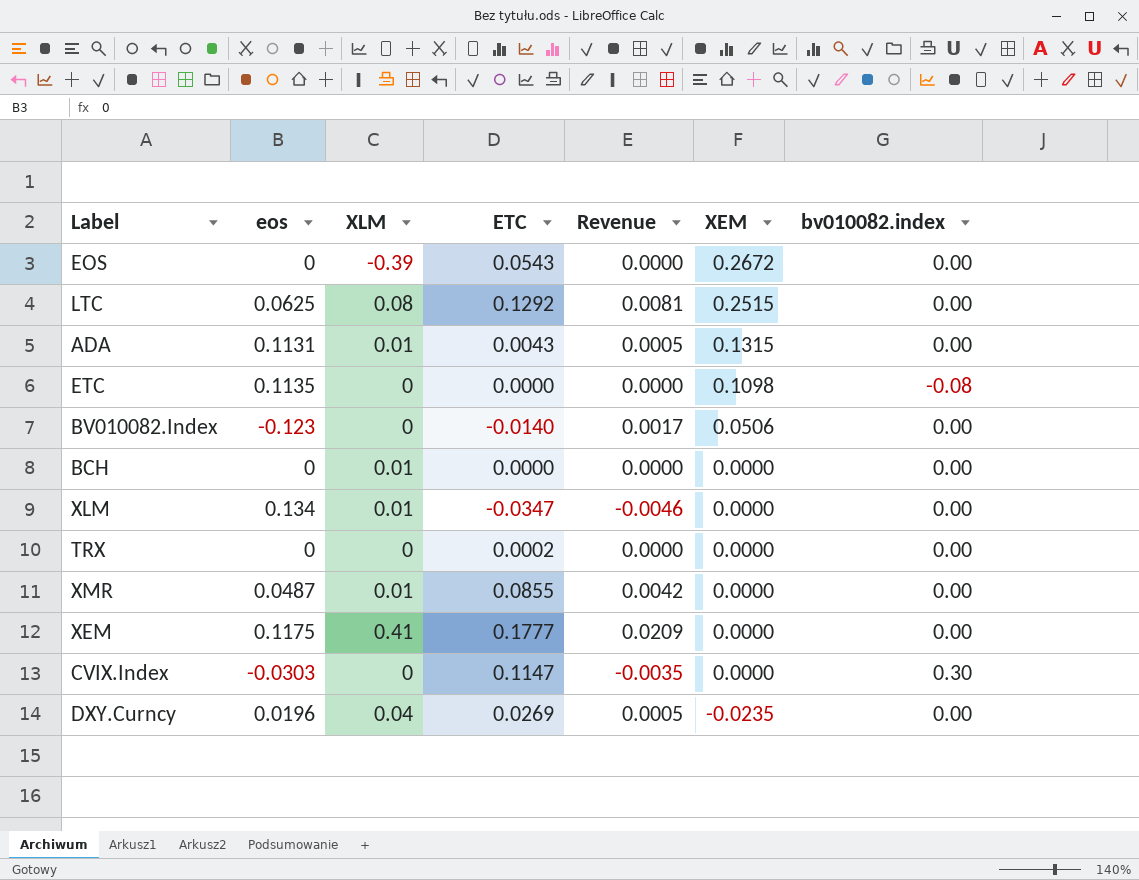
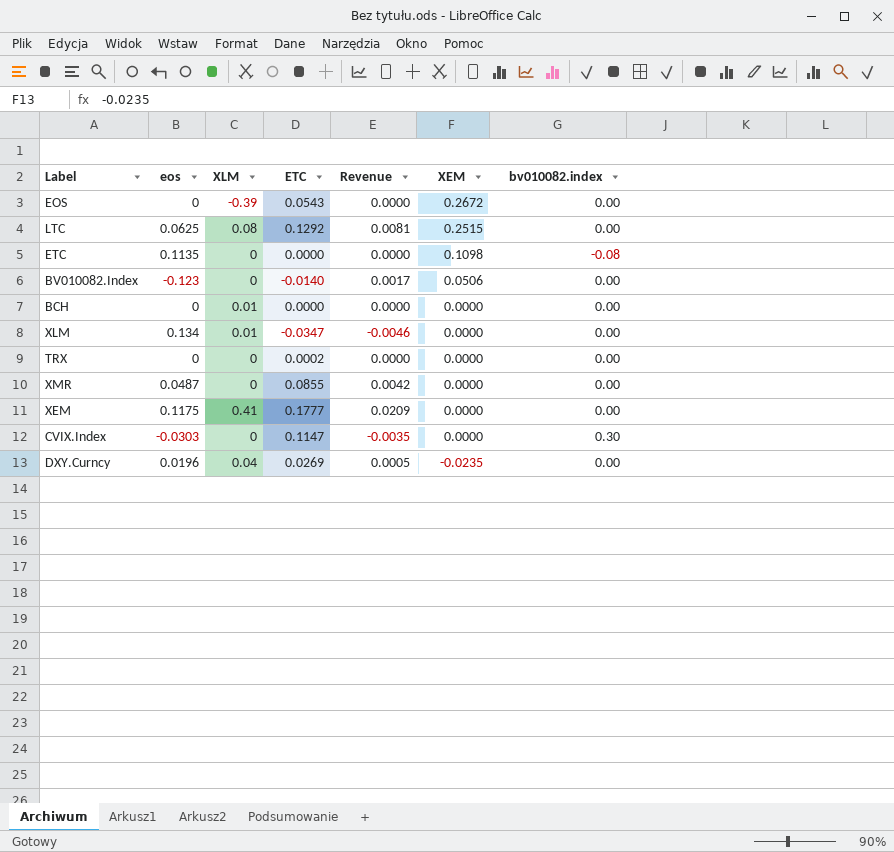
row ADA: 0.1131 | 0.01 | 0.0043 | 0.0005 | 0.1315 | 0.00 -> none
XMR | XLM: 0.01 -> 0

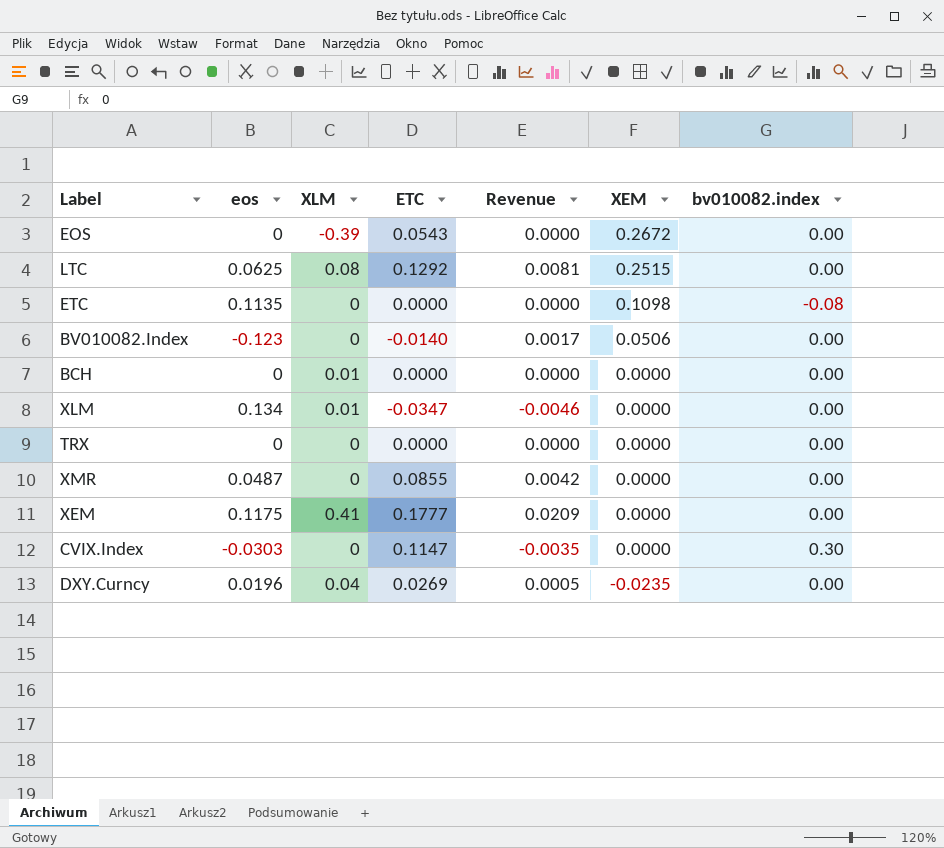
TRX | ETC: 0.0002 -> 0.0000

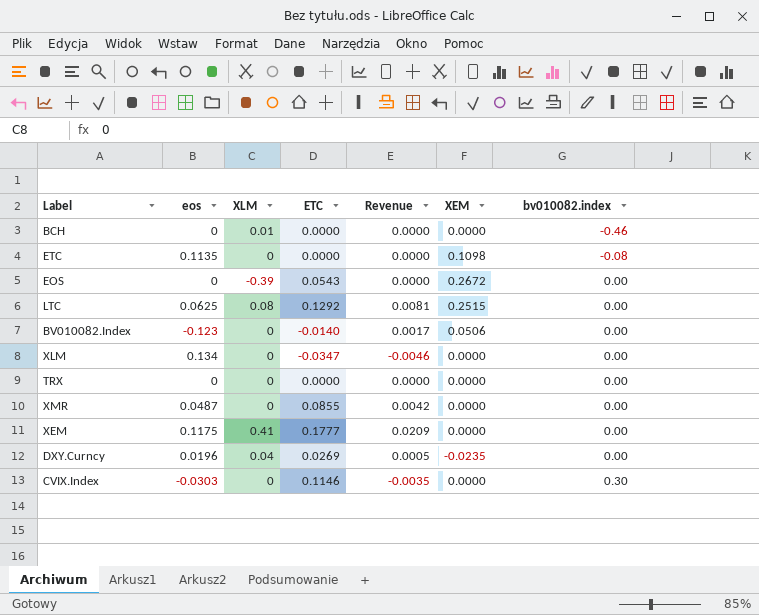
row order: XEM descending -> bv010082.index ascending
BCH | bv010082.index: 0.00 -> -0.46
XLM | XLM: 0.01 -> 0
CVIX.Index | ETC: 0.1147 -> 0.1146

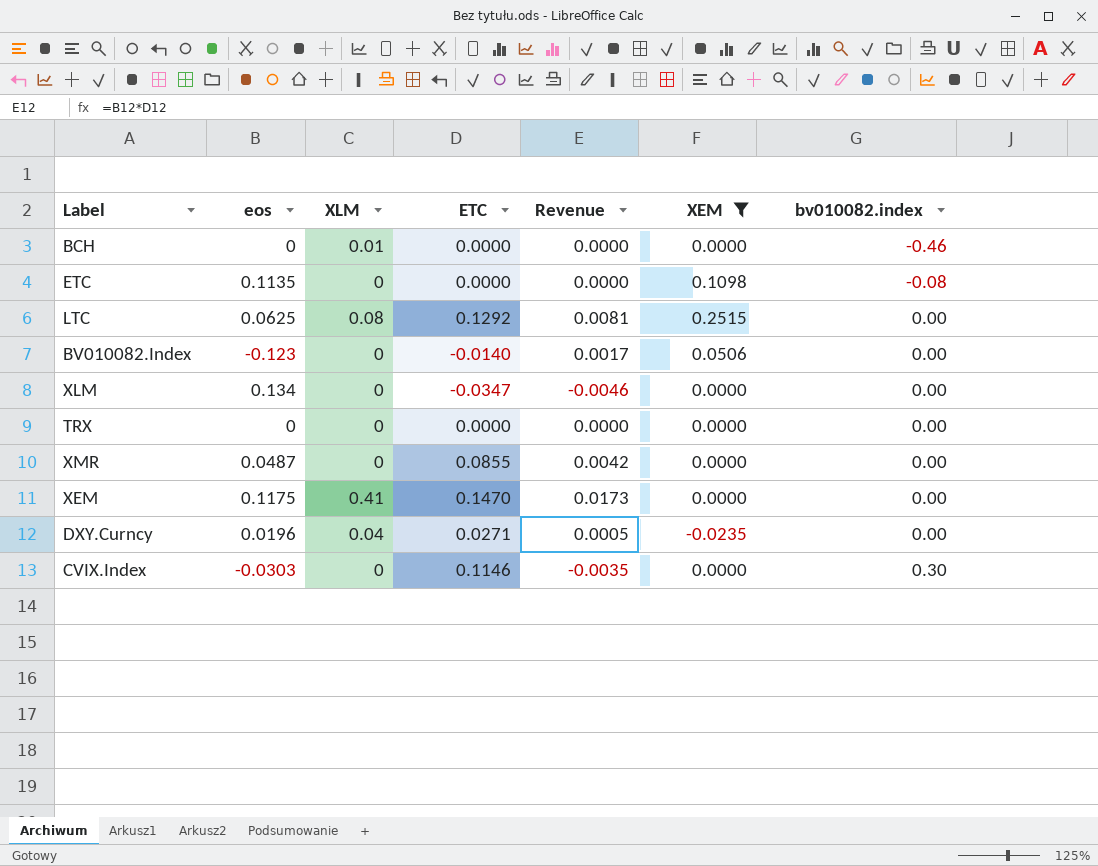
filter: none -> XEM != 0.2672
XEM | ETC: 0.1777 -> 0.1470
XEM | Revenue: 0.0209 -> 0.0173
DXY.Curncy | ETC: 0.0269 -> 0.0271

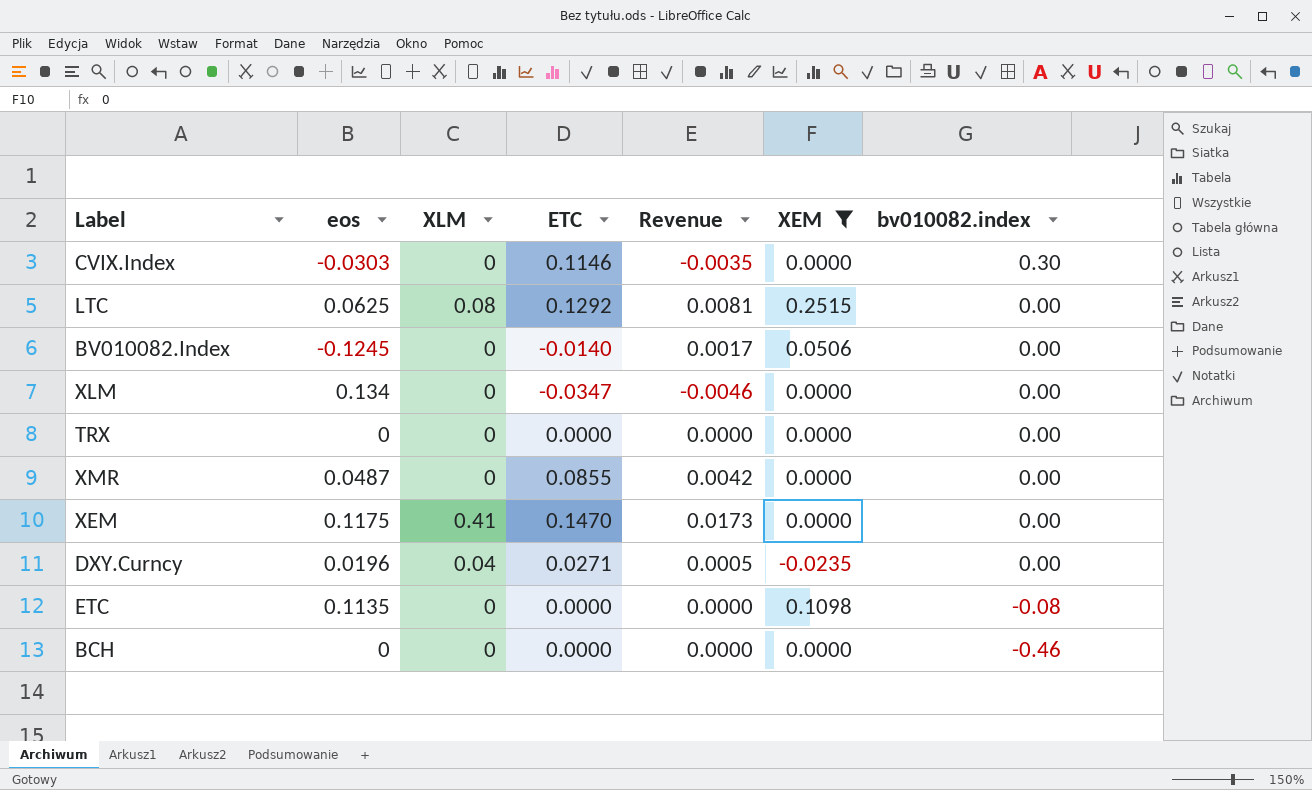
row order: bv010082.index ascending -> bv010082.index descending
BV010082.Index | eos: -0.123 -> -0.1245
BCH | XLM: 0.01 -> 0

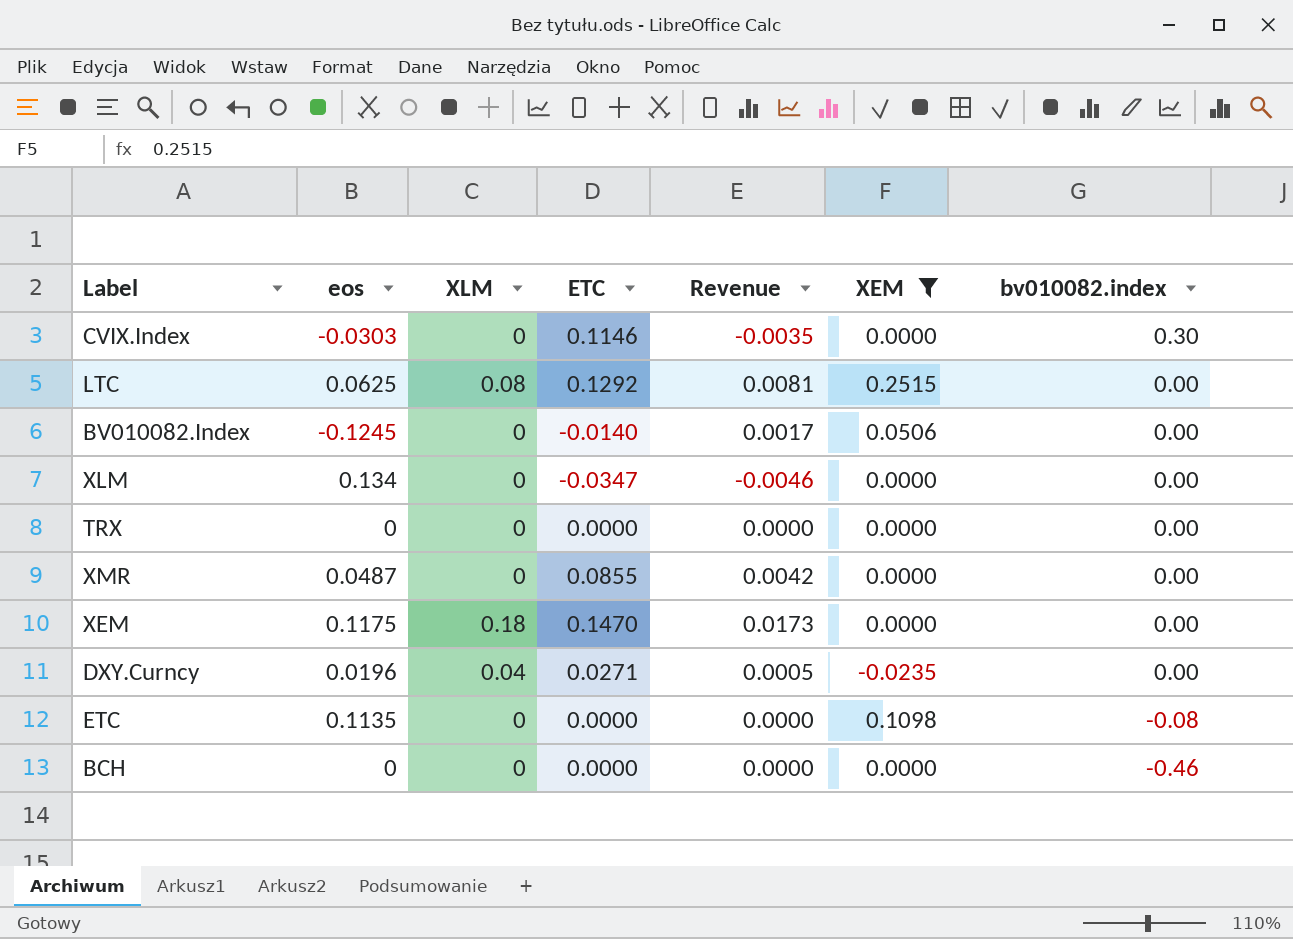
XEM | XLM: 0.41 -> 0.18

